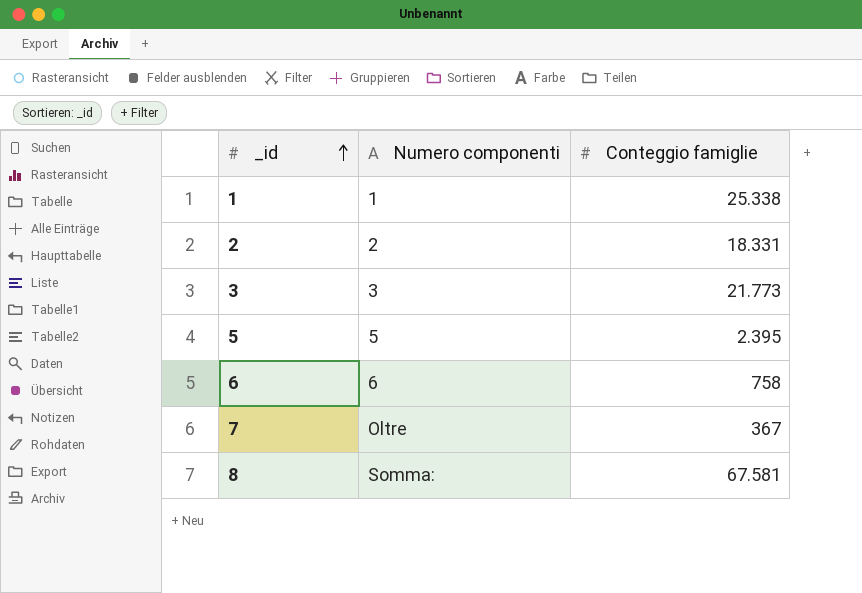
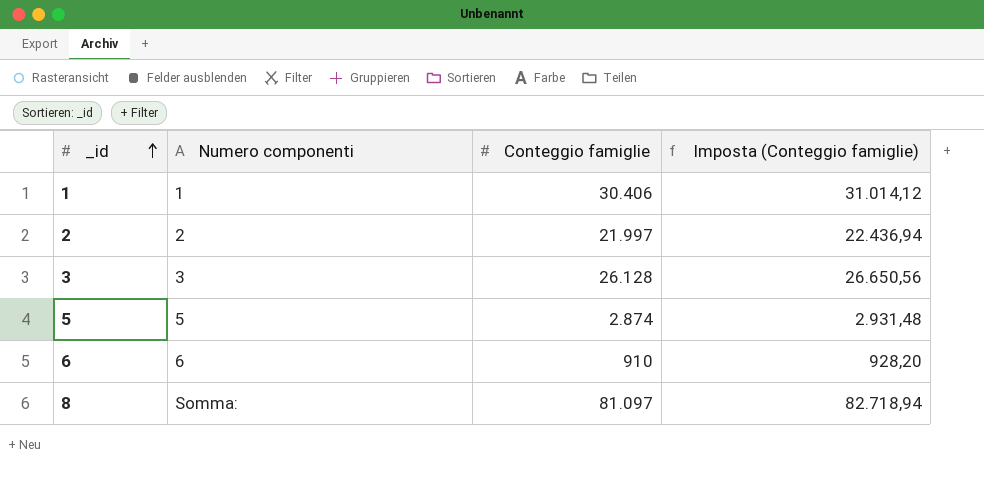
column Imposta (Conteggio famiglie) | formula: none -> [Conteggio famiglie] * 1,02
row 7: Oltre | 367 -> none
1 | Conteggio famiglie: 25.338 -> 30.406
2 | Conteggio famiglie: 18.331 -> 21.997
3 | Conteggio famiglie: 21.773 -> 26.128
5 | Conteggio famiglie: 2.395 -> 2.874
6 | Conteggio famiglie: 758 -> 910
8 | Conteggio famiglie: 67.581 -> 81.097

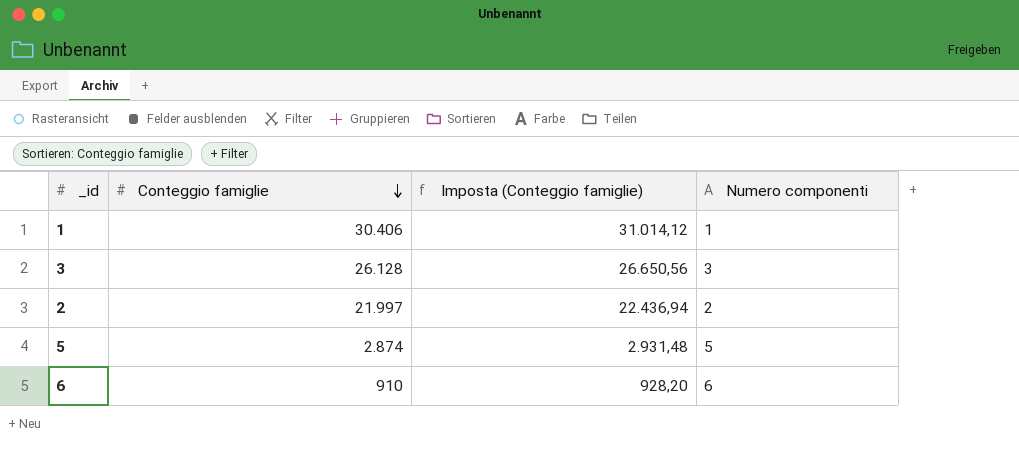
row order: _id ascending -> Conteggio famiglie descending
column Numero componenti | position: 2 -> 4
row 8: Somma: | 81.097 | 82.718,94 -> none

